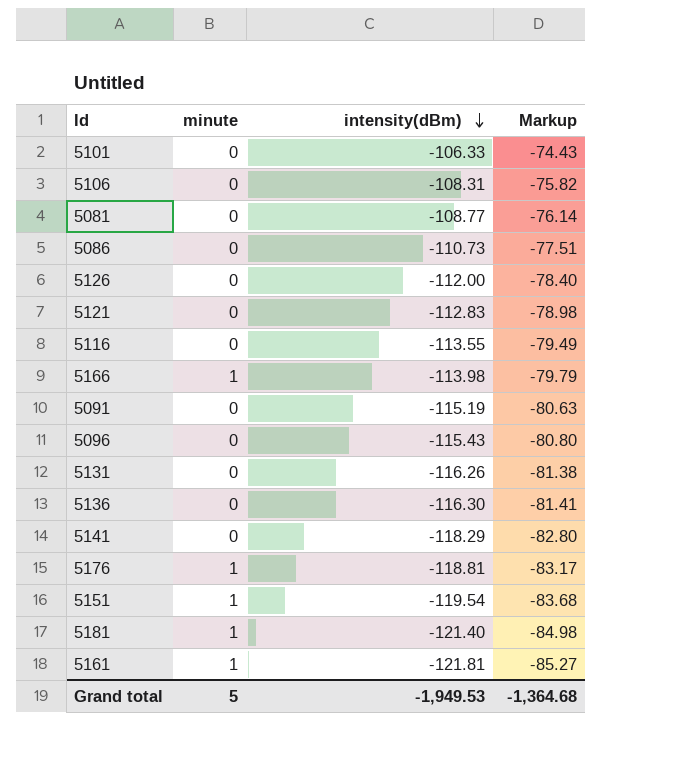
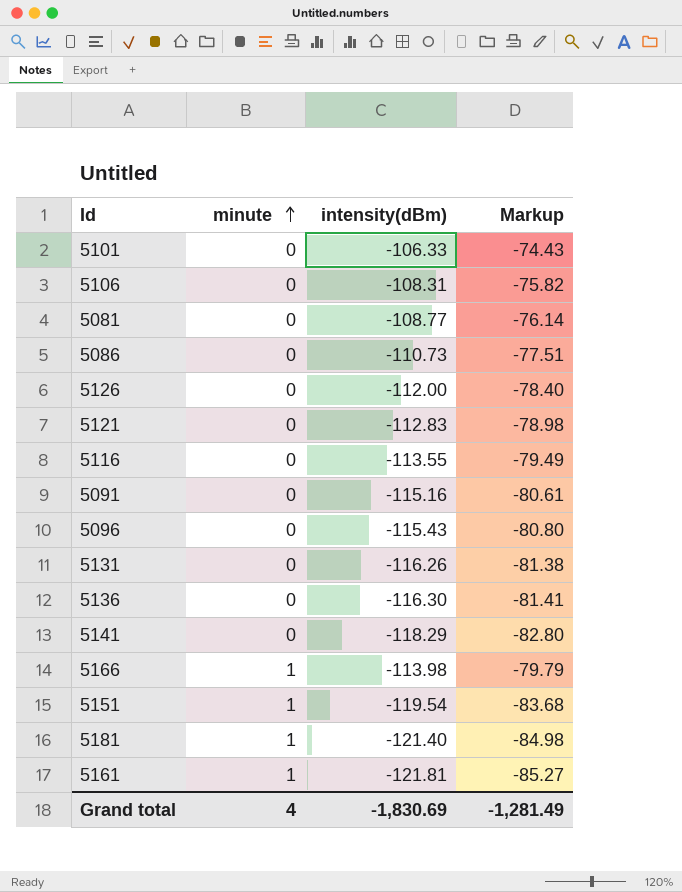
row order: intensity(dBm) descending -> minute ascending
row 5176: 1 | -118.81 | -83.17 -> none
5091 | intensity(dBm): -115.19 -> -115.16
5091 | Markup: -80.63 -> -80.61
Grand total | minute: 5 -> 4
Grand total | intensity(dBm): -1,949.53 -> -1,830.69
Grand total | Markup: -1,364.68 -> -1,281.49

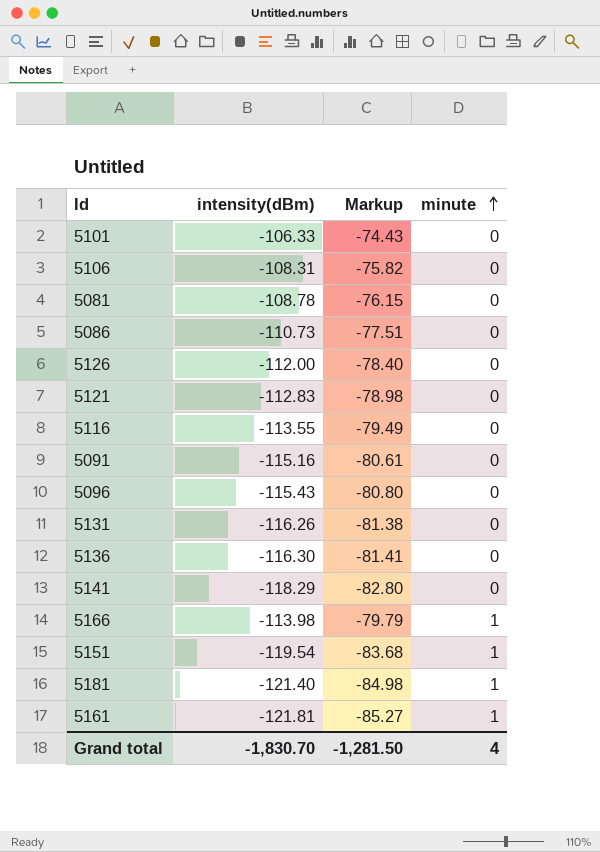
column minute | position: 2 -> 4
5081 | intensity(dBm): -108.77 -> -108.78
5081 | Markup: -76.14 -> -76.15
Grand total | intensity(dBm): -1,830.69 -> -1,830.70
Grand total | Markup: -1,281.49 -> -1,281.50

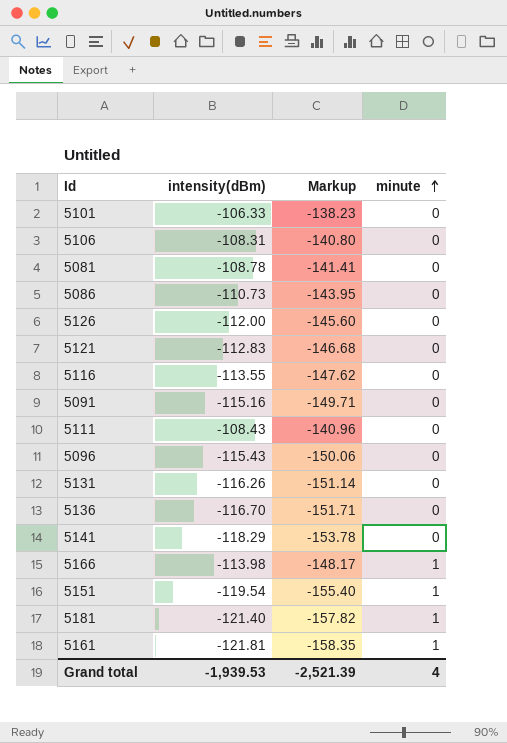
column Markup | formula: [intensity(dBm)] * 0.7 -> [intensity(dBm)] * 1.3
row 5111: none -> -108.43 | -140.96 | 0
5136 | intensity(dBm): -116.30 -> -116.70
Grand total | intensity(dBm): -1,830.70 -> -1,939.53
Grand total | Markup: -1,281.50 -> -2,521.39

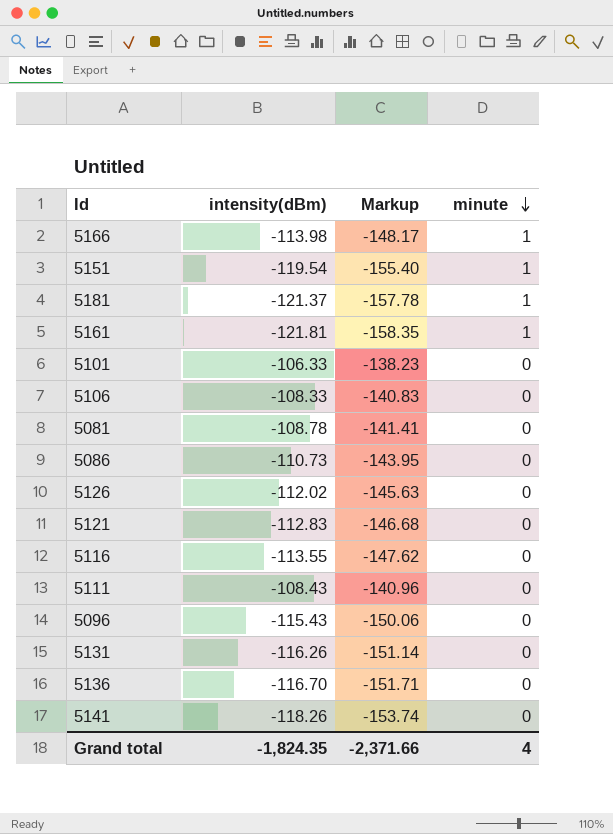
row order: minute ascending -> minute descending
row 5091: -115.16 | -149.71 | 0 -> none
5181 | intensity(dBm): -121.40 -> -121.37
5181 | Markup: -157.82 -> -157.78
5106 | intensity(dBm): -108.31 -> -108.33
5106 | Markup: -140.80 -> -140.83
5126 | intensity(dBm): -112.00 -> -112.02
5126 | Markup: -145.60 -> -145.63
5141 | intensity(dBm): -118.29 -> -118.26
5141 | Markup: -153.78 -> -153.74
Grand total | intensity(dBm): -1,939.53 -> -1,824.35
Grand total | Markup: -2,521.39 -> -2,371.66

